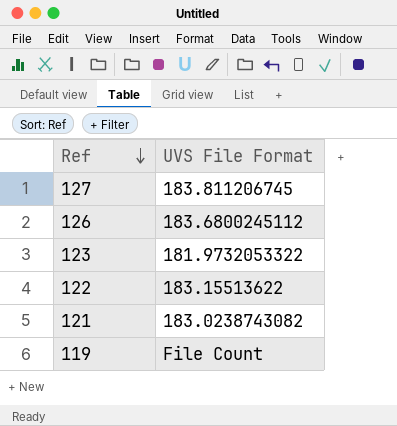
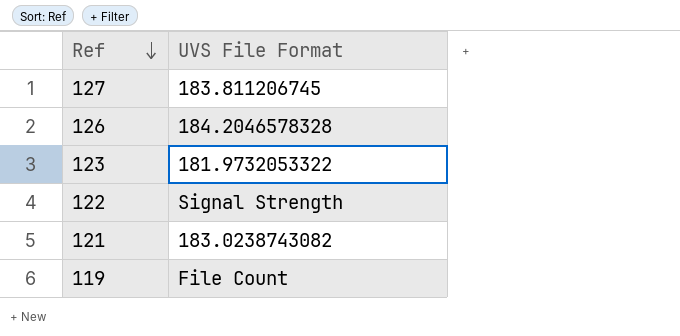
126 | UVS File Format: 183.6800245112 -> 184.2046578328
122 | UVS File Format: 183.15513622 -> Signal Strength

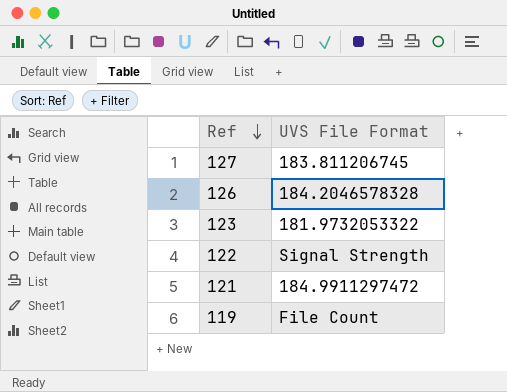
121 | UVS File Format: 183.0238743082 -> 184.9911297472

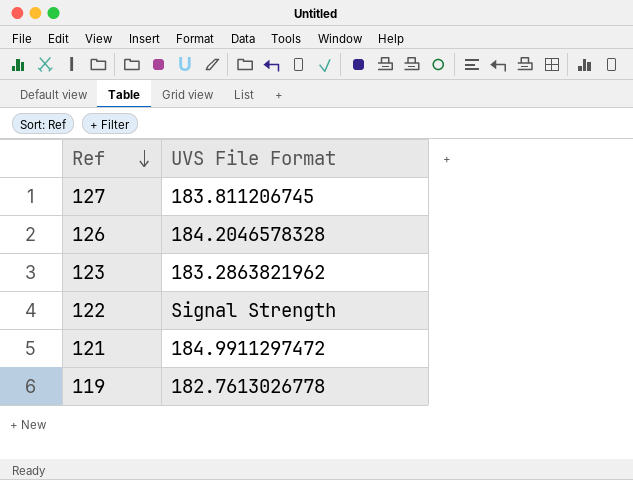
123 | UVS File Format: 181.9732053322 -> 183.2863821962
119 | UVS File Format: File Count -> 182.7613026778

